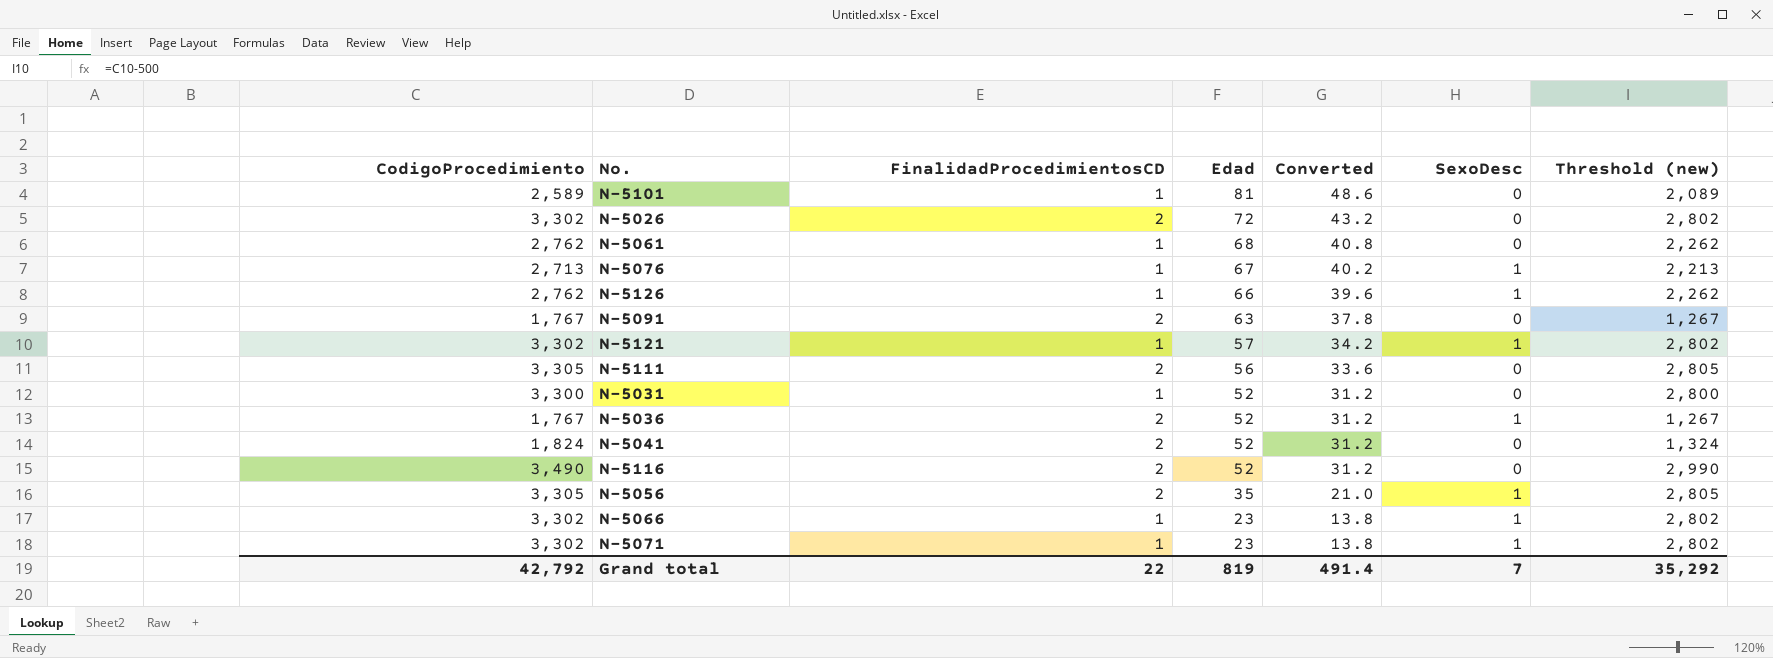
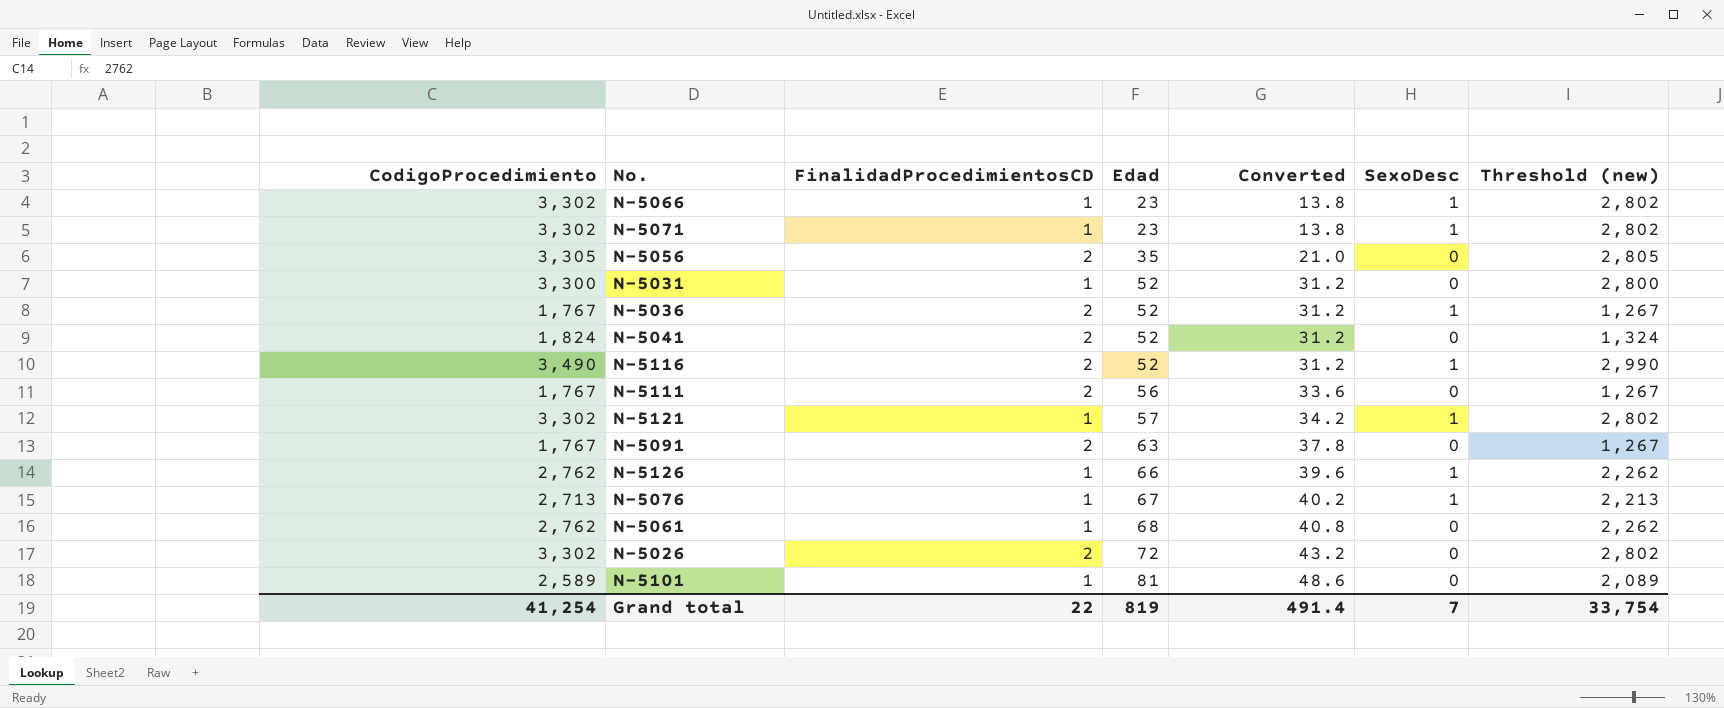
row order: Edad descending -> Edad ascending
N-5056 | SexoDesc: 1 -> 0
N-5116 | SexoDesc: 0 -> 1
N-5111 | CodigoProcedimiento: 3,305 -> 1,767
N-5111 | Threshold (new): 2,805 -> 1,267
Grand total | CodigoProcedimiento: 42,792 -> 41,254
Grand total | Threshold (new): 35,292 -> 33,754

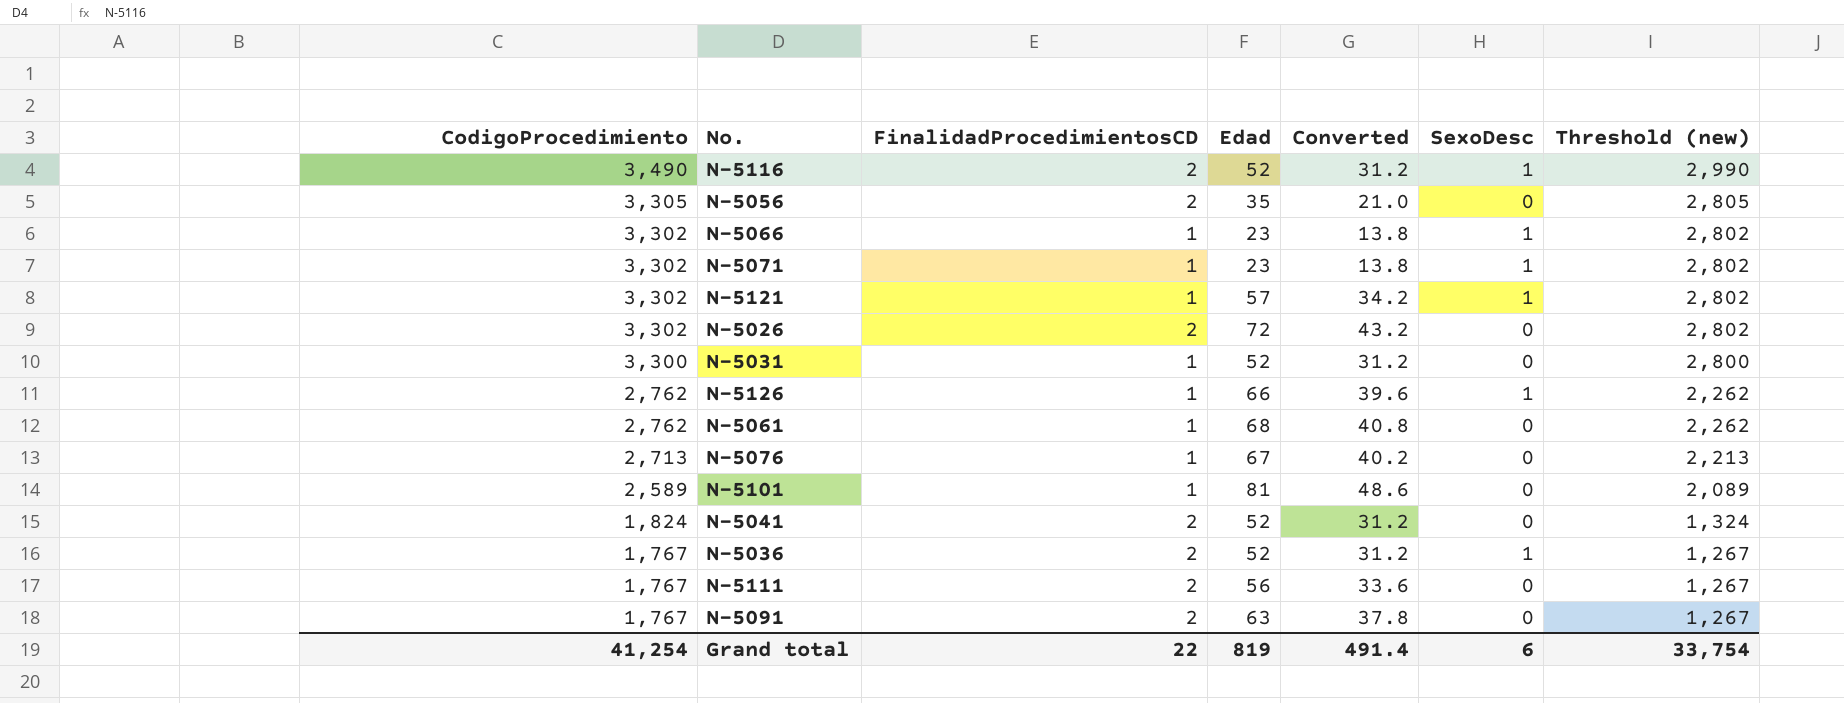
row order: Edad ascending -> CodigoProcedimiento descending
N-5076 | SexoDesc: 1 -> 0
Grand total | SexoDesc: 7 -> 6

